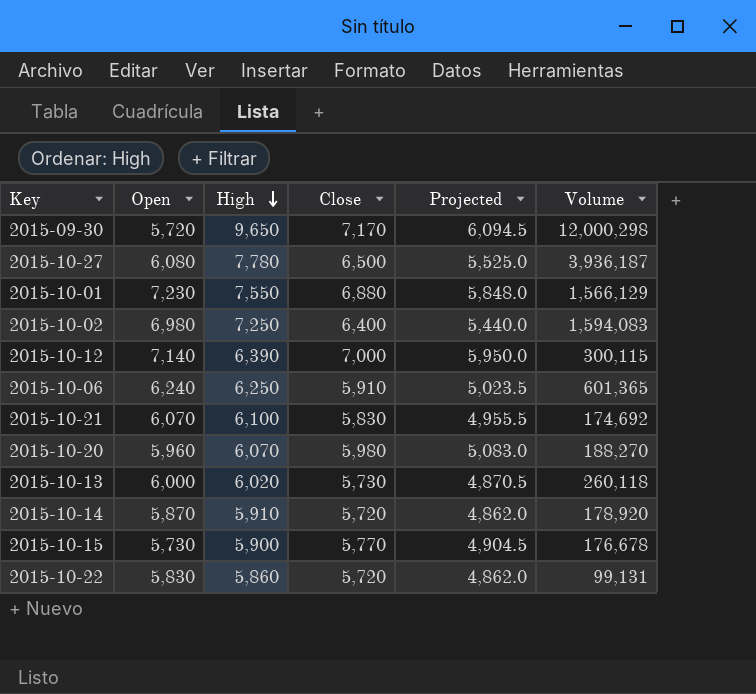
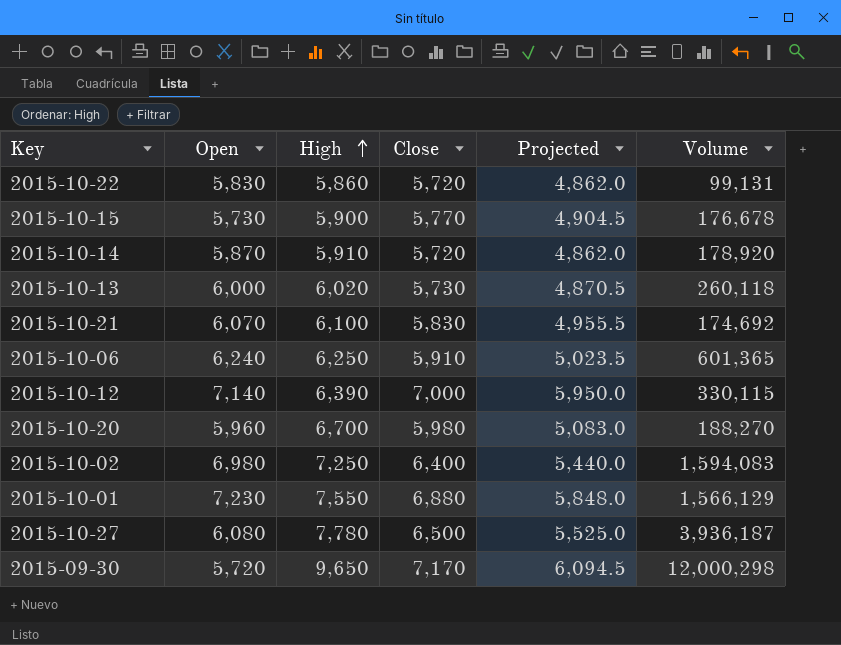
row order: High descending -> High ascending
2015-10-12 | Volume: 300,115 -> 330,115
2015-10-20 | High: 6,070 -> 6,700

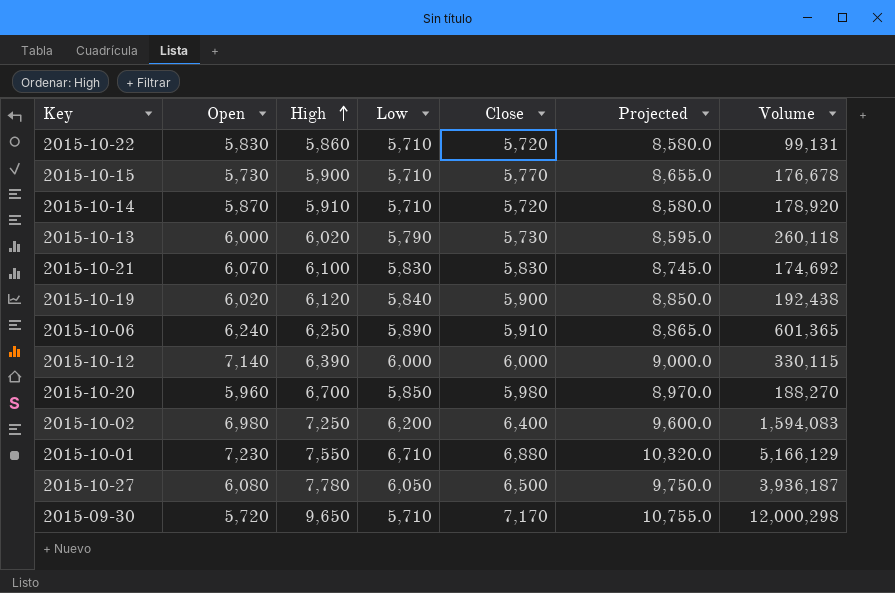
column Low | position: none -> 4
column Projected | formula: [Close] * 0.85 -> [Close] * 1.5
row 2015-10-19: none -> 6,020 | 6,120 | 5,840 | 5,900 | 8,850.0 | 192,438
2015-10-12 | Close: 7,000 -> 6,000
2015-10-01 | Volume: 1,566,129 -> 5,166,129

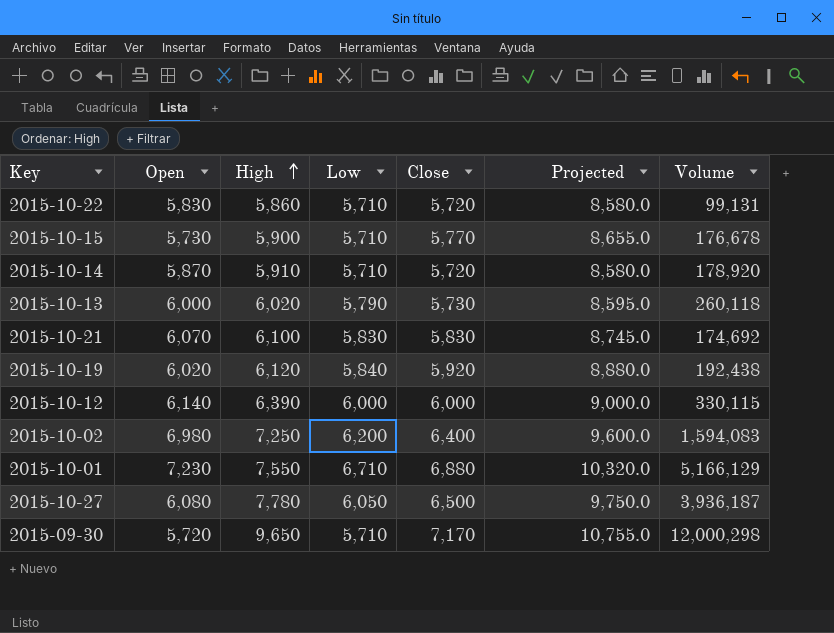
row 2015-10-06: 6,240 | 6,250 | 5,890 | 5,910 | 8,865.0 | 601,365 -> none
row 2015-10-20: 5,960 | 6,700 | 5,850 | 5,980 | 8,970.0 | 188,270 -> none
2015-10-19 | Close: 5,900 -> 5,920
2015-10-19 | Projected: 8,850.0 -> 8,880.0
2015-10-12 | Open: 7,140 -> 6,140

